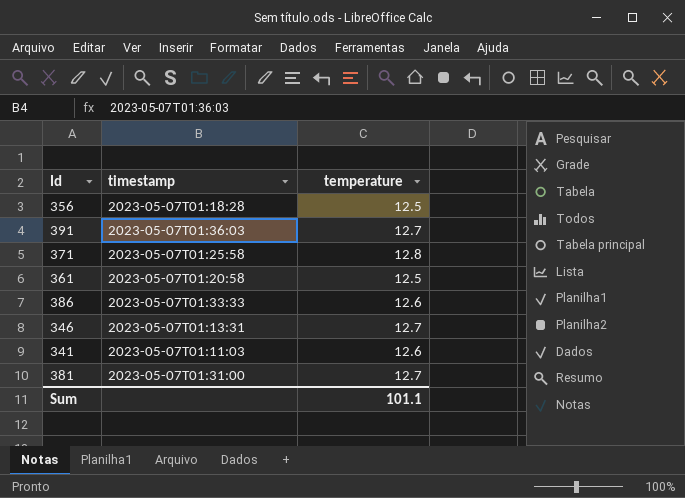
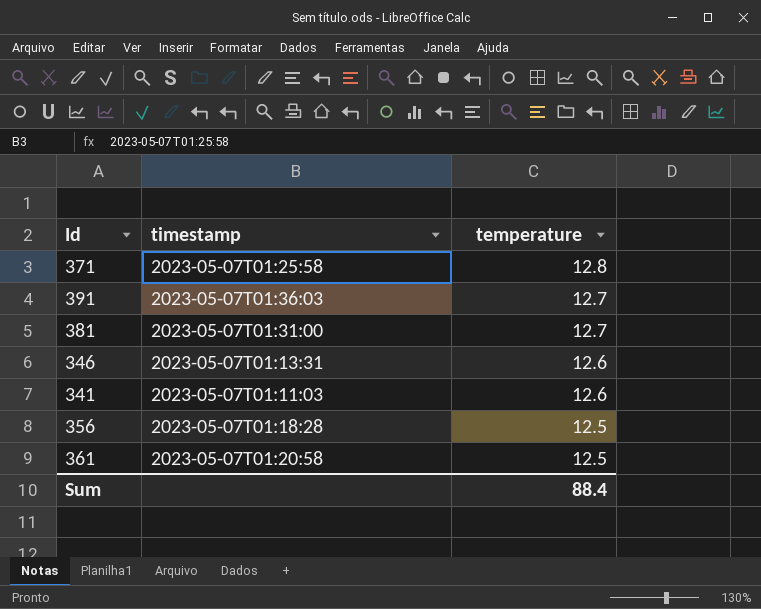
row order: none -> temperature descending
row 386: 2023-05-07T01:33:33 | 12.6 -> none
346 | temperature: 12.7 -> 12.6
Sum | temperature: 101.1 -> 88.4

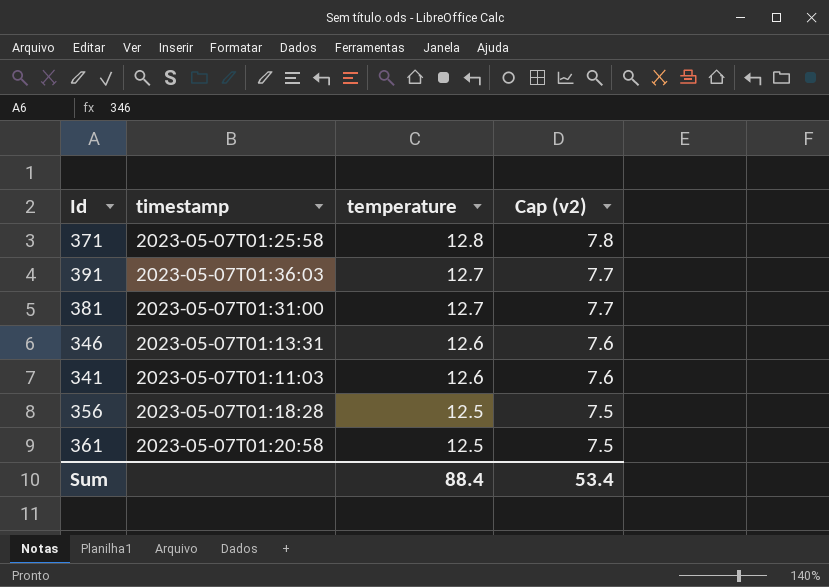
column Cap (v2) | formula: none -> [temperature] - 5

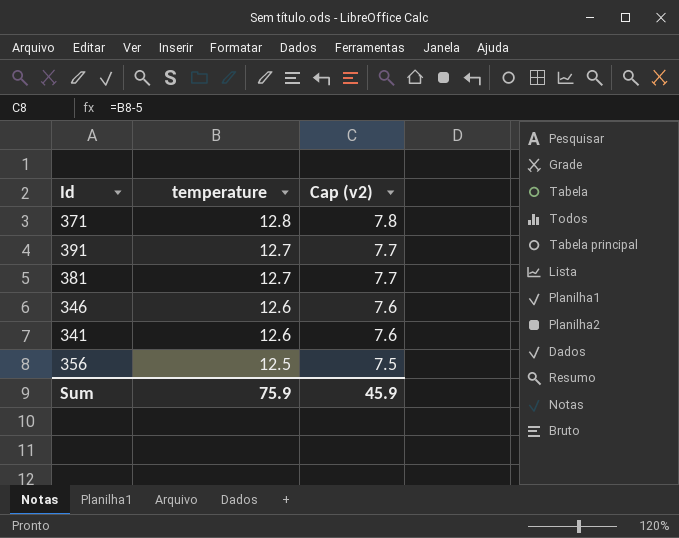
column timestamp | position: 2 -> none
row 361: 2023-05-07T01:20:58 | 12.5 | 7.5 -> none
Sum | temperature: 88.4 -> 75.9
Sum | Cap (v2): 53.4 -> 45.9

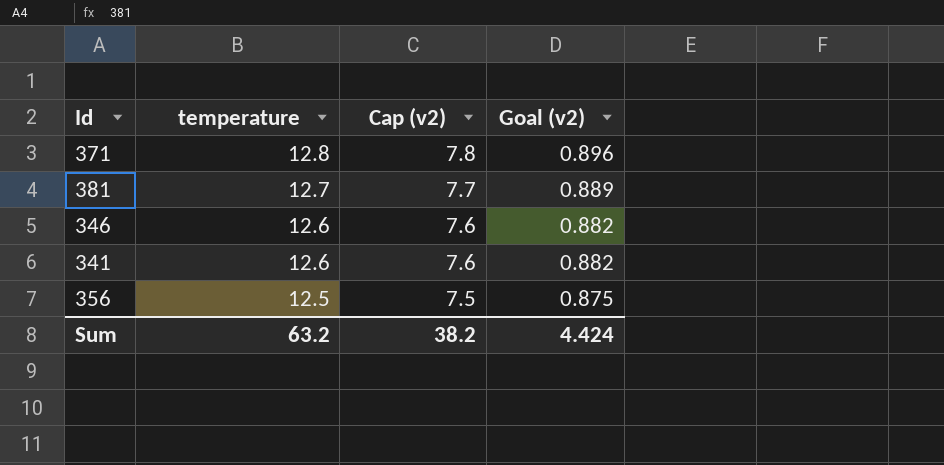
column Goal (v2) | formula: none -> [temperature] * 0.07
row 391: 12.7 | 7.7 -> none
Sum | temperature: 75.9 -> 63.2
Sum | Cap (v2): 45.9 -> 38.2

